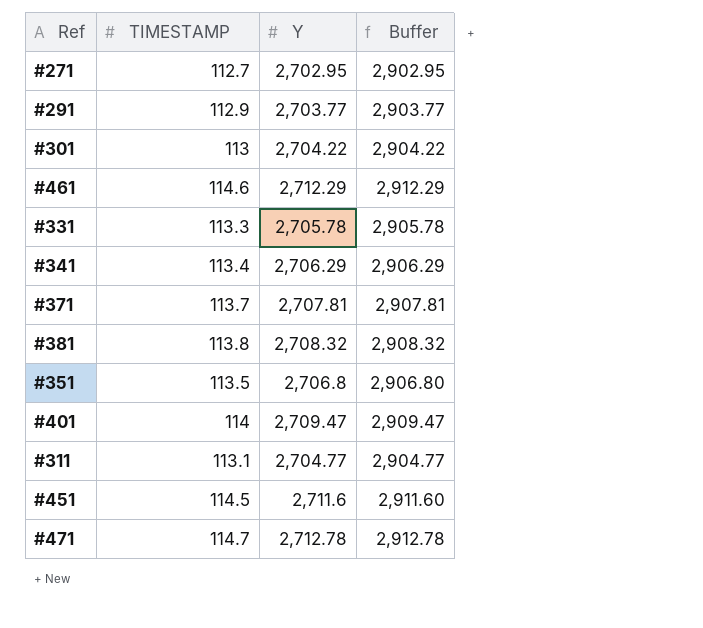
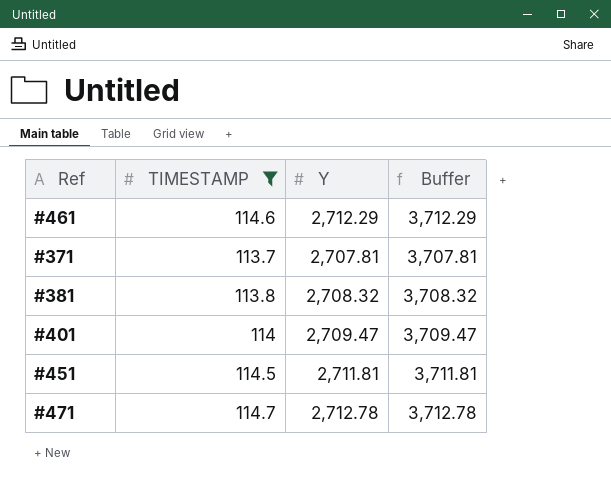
filter: none -> TIMESTAMP >= 113.7
column Buffer | formula: [Y] + 200 -> [Y] + 1000
#451 | Y: 2,711.6 -> 2,711.81

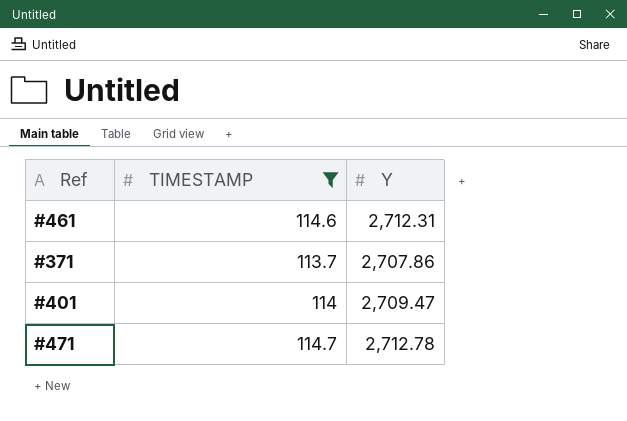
column Buffer | formula: [Y] + 1000 -> none
row #381: 113.8 | 2,708.32 | 3,708.32 -> none
row #451: 114.5 | 2,711.81 | 3,711.81 -> none
#461 | Y: 2,712.29 -> 2,712.31
#371 | Y: 2,707.81 -> 2,707.86

